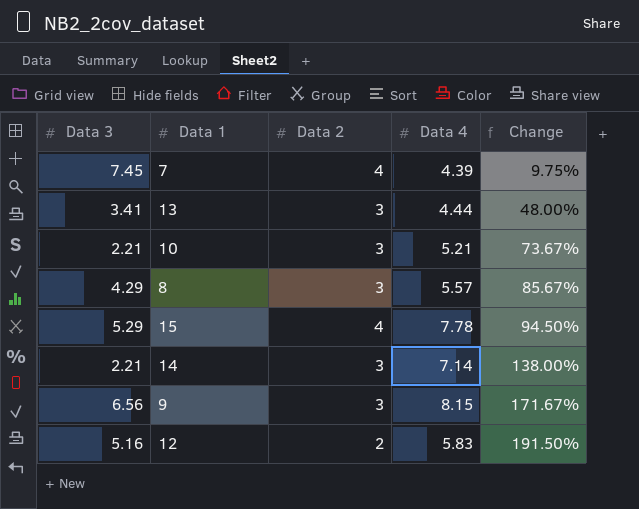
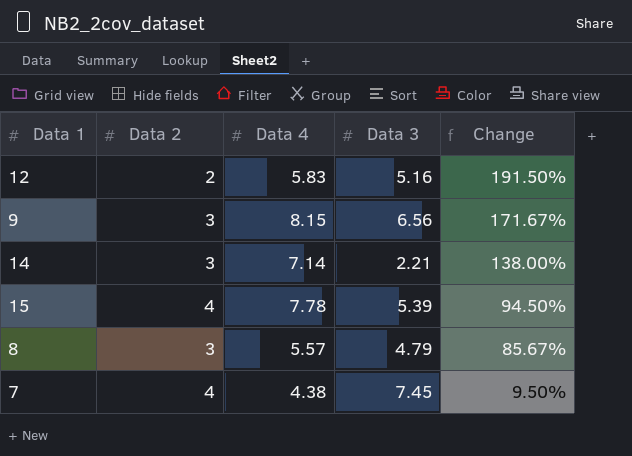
row order: Change ascending -> Change descending
column Data 3 | position: 1 -> 4
row 13: 3.41 | 3 | 4.44 | 48.00% -> none
row 10: 2.21 | 3 | 5.21 | 73.67% -> none
15 | Data 3: 5.29 -> 5.39
8 | Data 3: 4.29 -> 4.79
7 | Data 4: 4.39 -> 4.38
7 | Change: 9.75% -> 9.50%

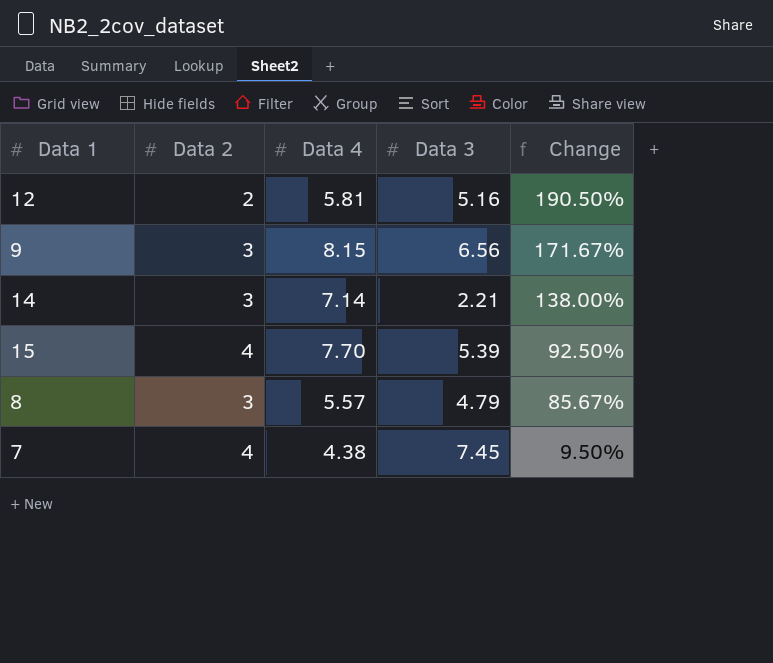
12 | Data 4: 5.83 -> 5.81
12 | Change: 191.50% -> 190.50%
15 | Data 4: 7.78 -> 7.70
15 | Change: 94.50% -> 92.50%

